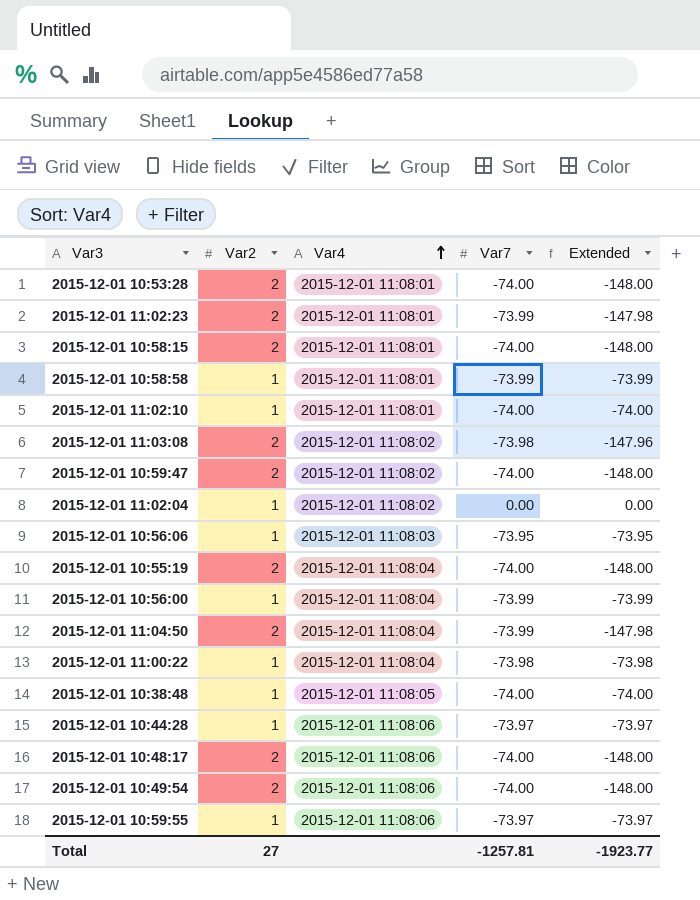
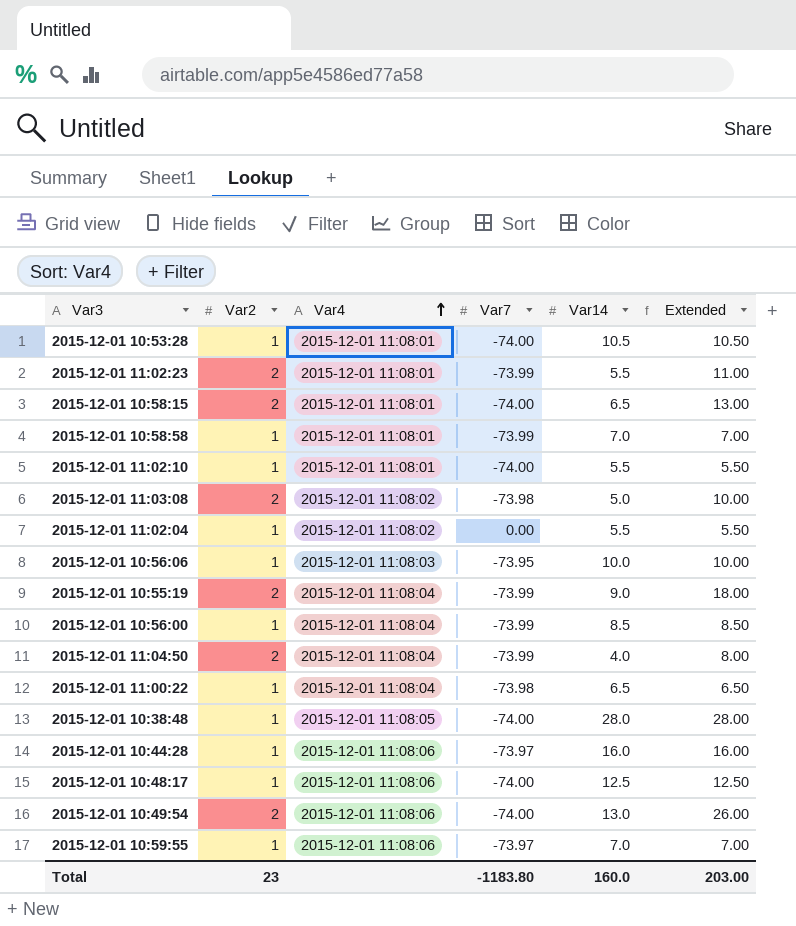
column Var14 | position: none -> 5
column Extended | formula: [Var2] * [Var7] -> [Var2] * [Var14]
row 2015-12-01 10:59:47: 2 | 2015-12-01 11:08:02 | -74.00 | -148.00 -> none
2015-12-01 10:53:28 | Var2: 2 -> 1
2015-12-01 10:55:19 | Var7: -74.00 -> -73.99
2015-12-01 10:48:17 | Var2: 2 -> 1
Total | Var2: 27 -> 23
Total | Var7: -1257.81 -> -1183.80
Total | Extended: -1923.77 -> 203.00

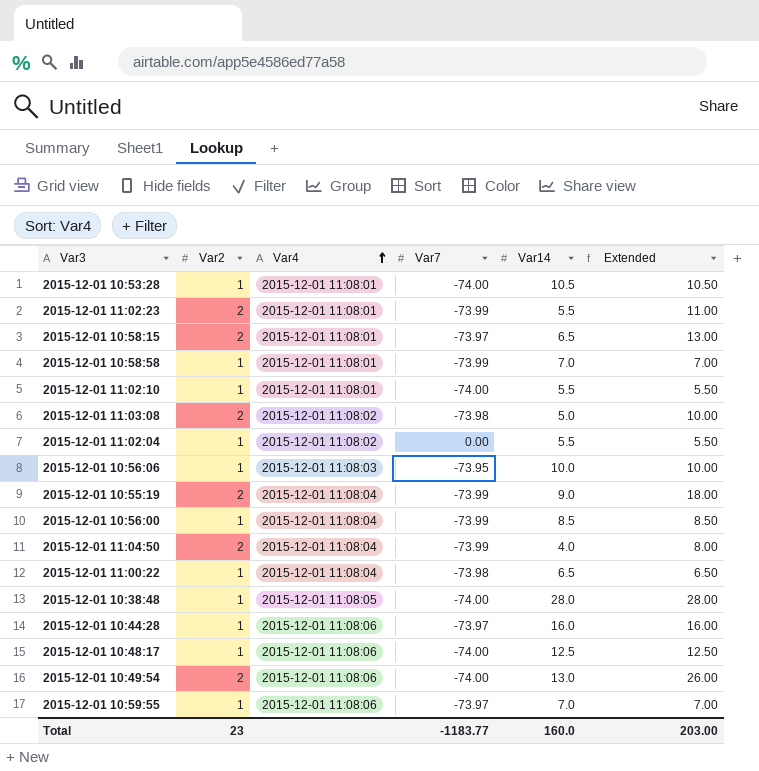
2015-12-01 10:58:15 | Var7: -74.00 -> -73.97
Total | Var7: -1183.80 -> -1183.77

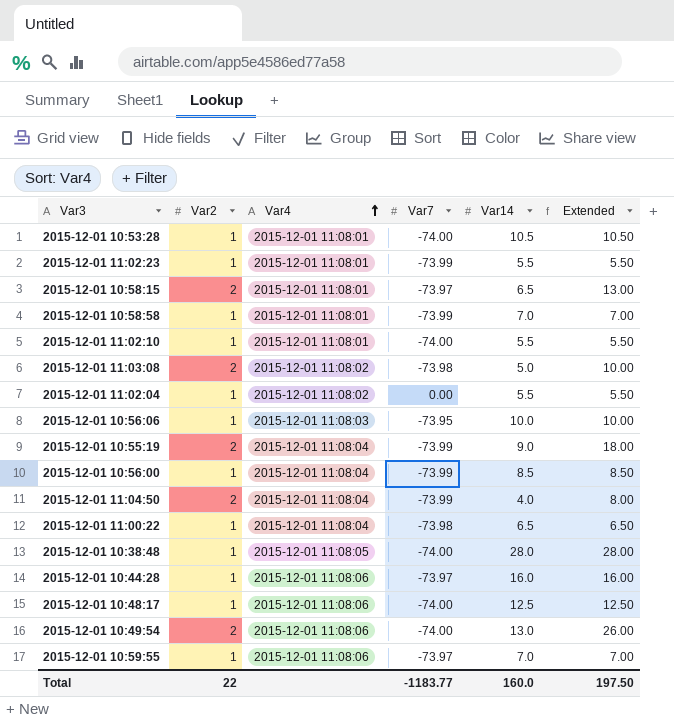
2015-12-01 11:02:23 | Var2: 2 -> 1
2015-12-01 11:02:23 | Extended: 11.00 -> 5.50
Total | Var2: 23 -> 22
Total | Extended: 203.00 -> 197.50

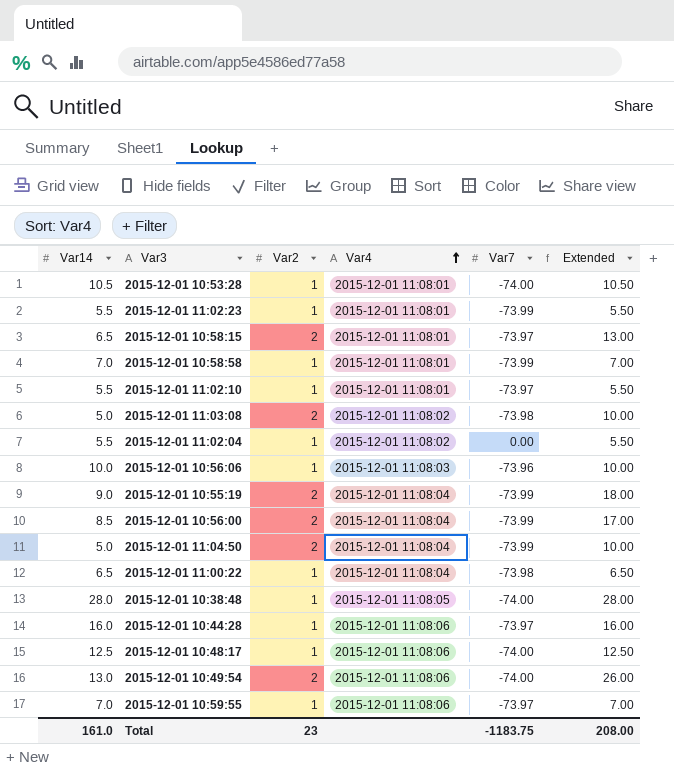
column Var14 | position: 5 -> 1
2015-12-01 11:02:10 | Var7: -74.00 -> -73.97
2015-12-01 10:56:06 | Var7: -73.95 -> -73.96
2015-12-01 10:56:00 | Var2: 1 -> 2
2015-12-01 10:56:00 | Extended: 8.50 -> 17.00
2015-12-01 11:04:50 | Var14: 4.0 -> 5.0
2015-12-01 11:04:50 | Extended: 8.00 -> 10.00
Total | Var14: 160.0 -> 161.0
Total | Var2: 22 -> 23
Total | Var7: -1183.77 -> -1183.75
Total | Extended: 197.50 -> 208.00

